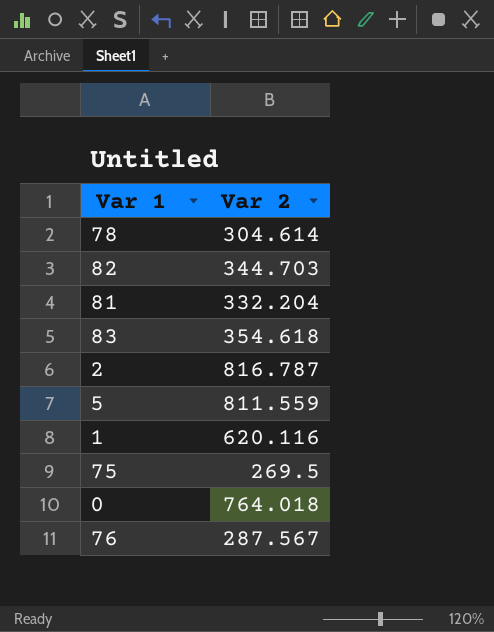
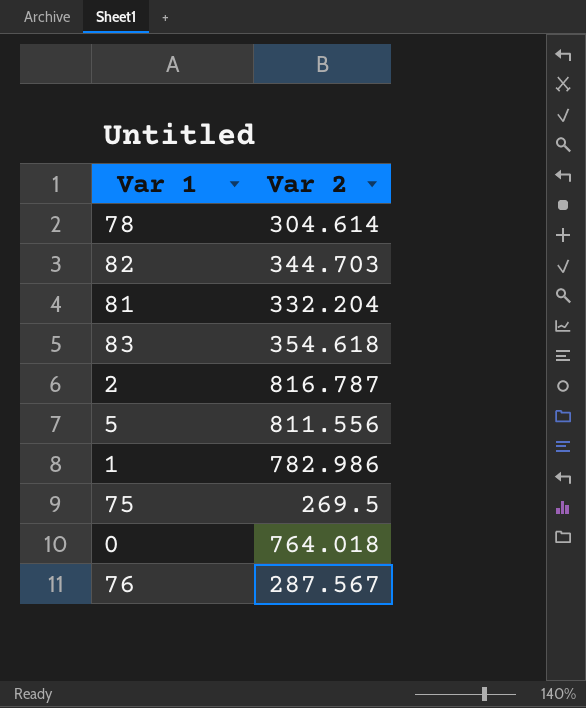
5 | Var 2: 811.559 -> 811.556
1 | Var 2: 620.116 -> 782.986

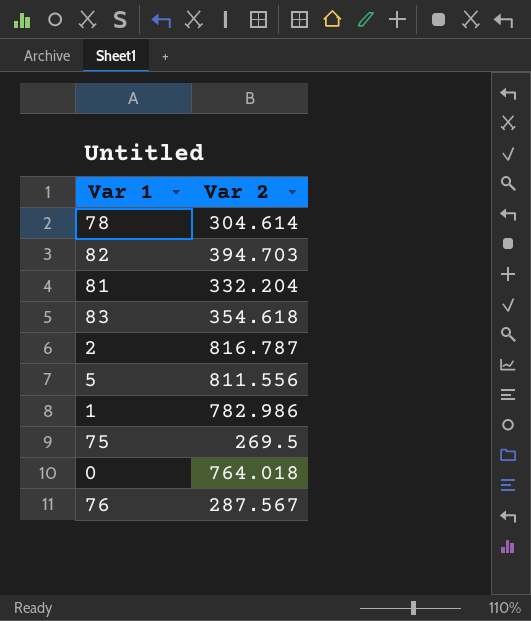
82 | Var 2: 344.703 -> 394.703

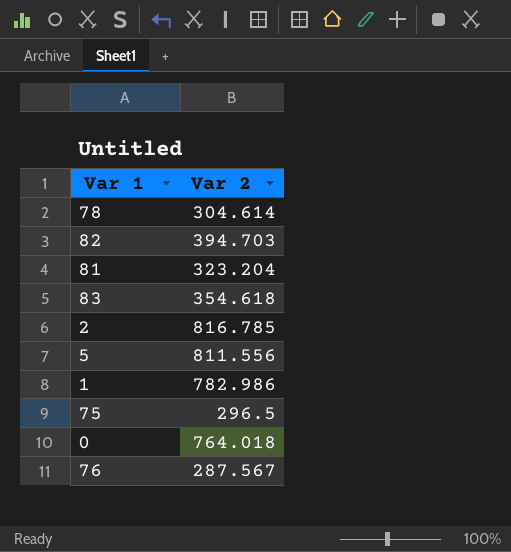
81 | Var 2: 332.204 -> 323.204
2 | Var 2: 816.787 -> 816.785
75 | Var 2: 269.5 -> 296.5

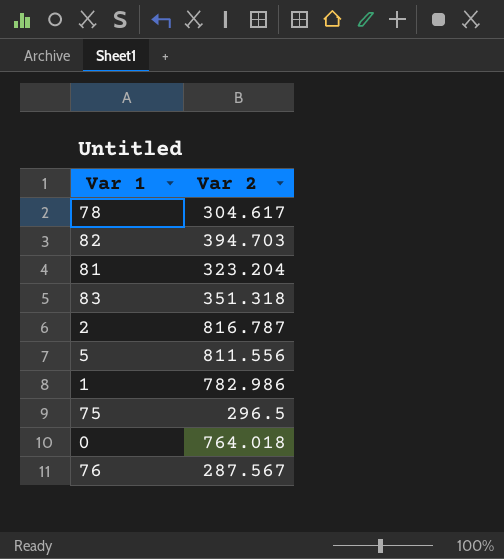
78 | Var 2: 304.614 -> 304.617
83 | Var 2: 354.618 -> 351.318
2 | Var 2: 816.785 -> 816.787

